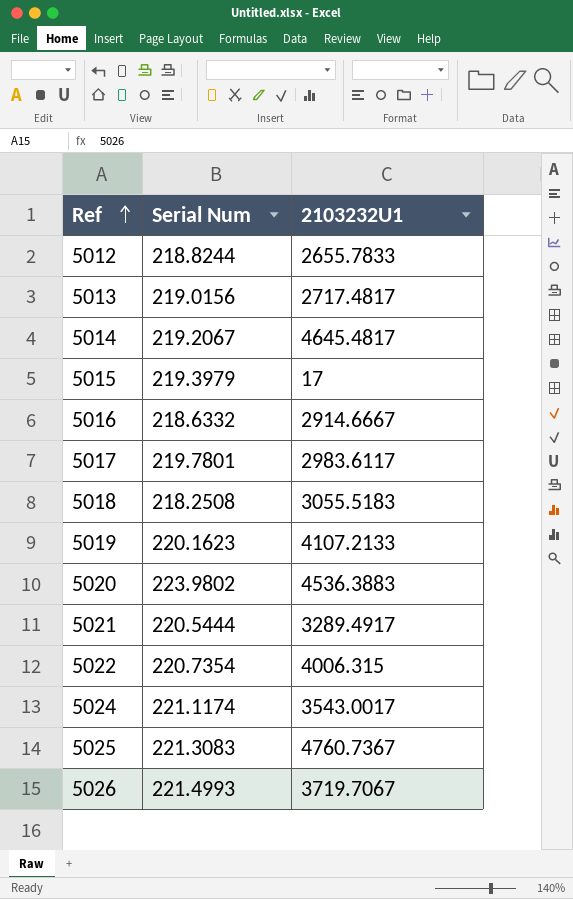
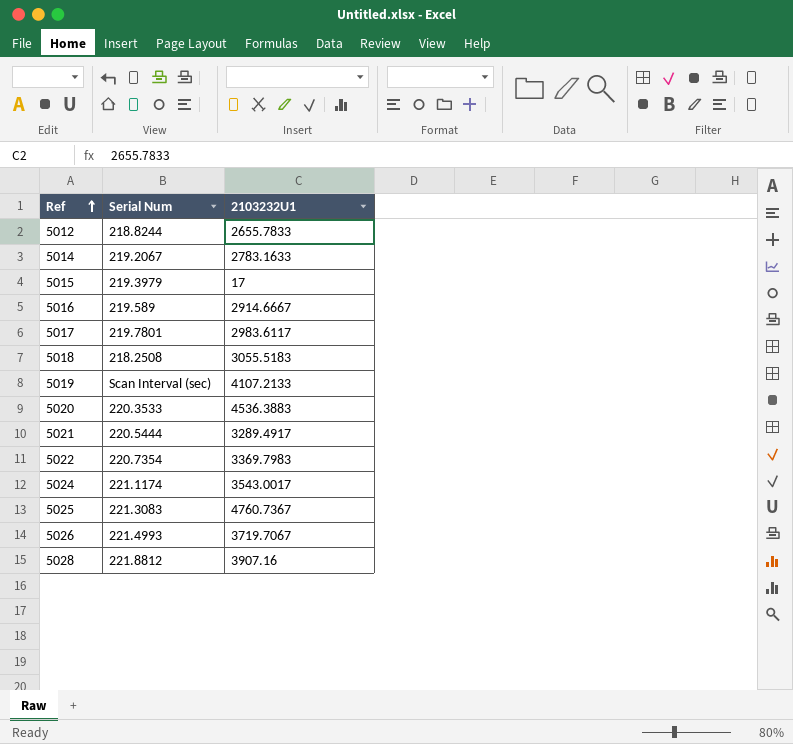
row 5013: 219.0156 | 2717.4817 -> none
5014 | 2103232U1: 4645.4817 -> 2783.1633
5016 | Serial Num: 218.6332 -> 219.589
5019 | Serial Num: 220.1623 -> Scan Interval (sec)
5020 | Serial Num: 223.9802 -> 220.3533
5022 | 2103232U1: 4006.315 -> 3369.7983
row 5028: none -> 221.8812 | 3907.16

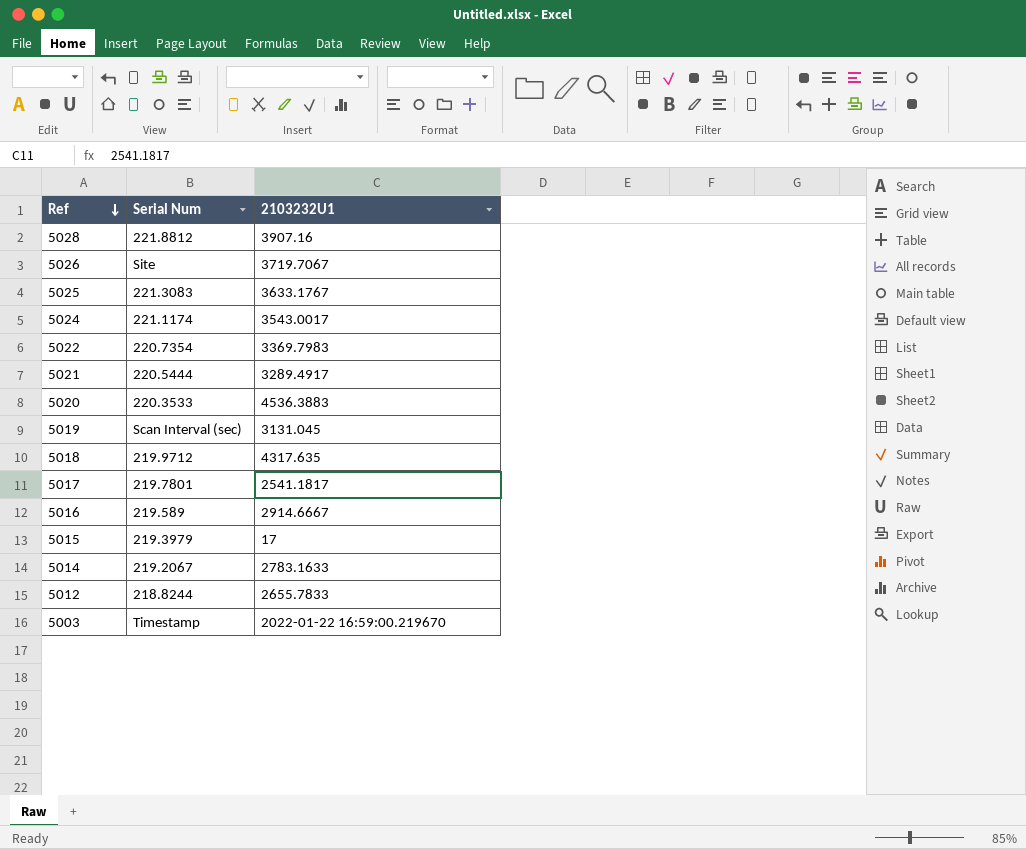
row order: Ref ascending -> Ref descending
5026 | Serial Num: 221.4993 -> Site
5025 | 2103232U1: 4760.7367 -> 3633.1767
5019 | 2103232U1: 4107.2133 -> 3131.045
5018 | Serial Num: 218.2508 -> 219.9712
5018 | 2103232U1: 3055.5183 -> 4317.635
5017 | 2103232U1: 2983.6117 -> 2541.1817
row 5003: none -> Timestamp | 2022-01-22 16:59:00.219670

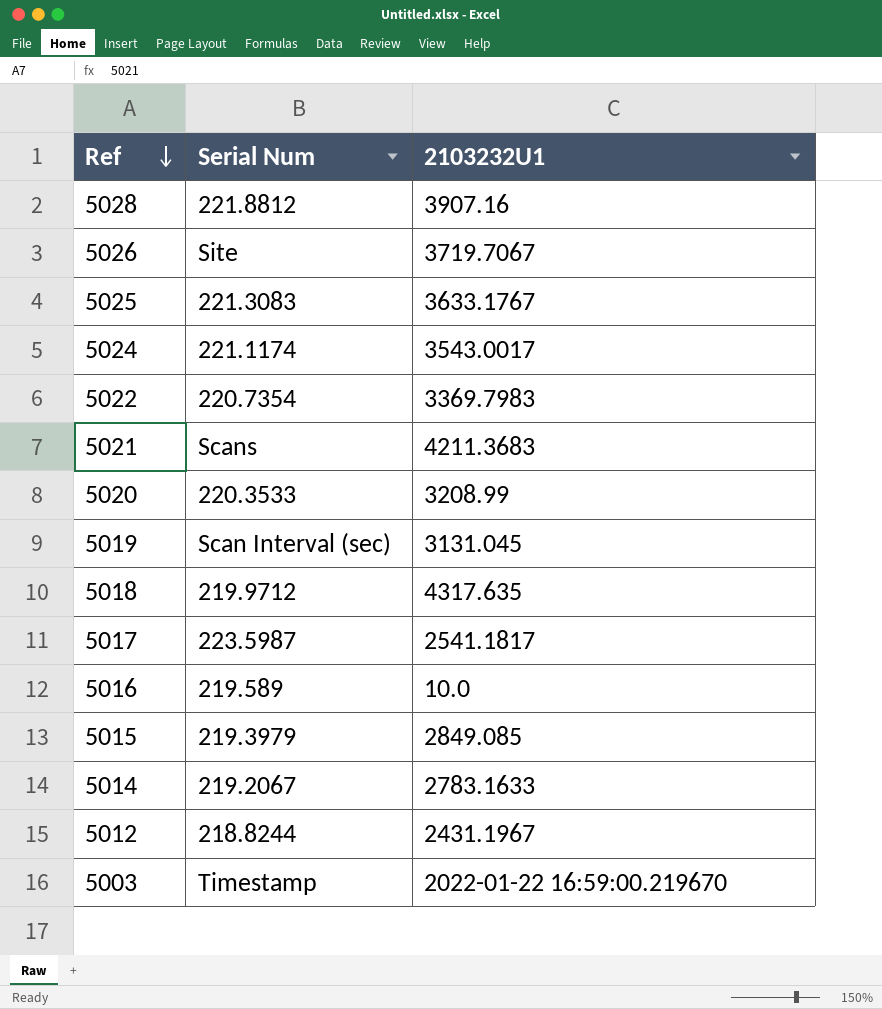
5021 | Serial Num: 220.5444 -> Scans
5021 | 2103232U1: 3289.4917 -> 4211.3683
5020 | 2103232U1: 4536.3883 -> 3208.99
5017 | Serial Num: 219.7801 -> 223.5987
5016 | 2103232U1: 2914.6667 -> 10.0
5015 | 2103232U1: 17 -> 2849.085
5012 | 2103232U1: 2655.7833 -> 2431.1967

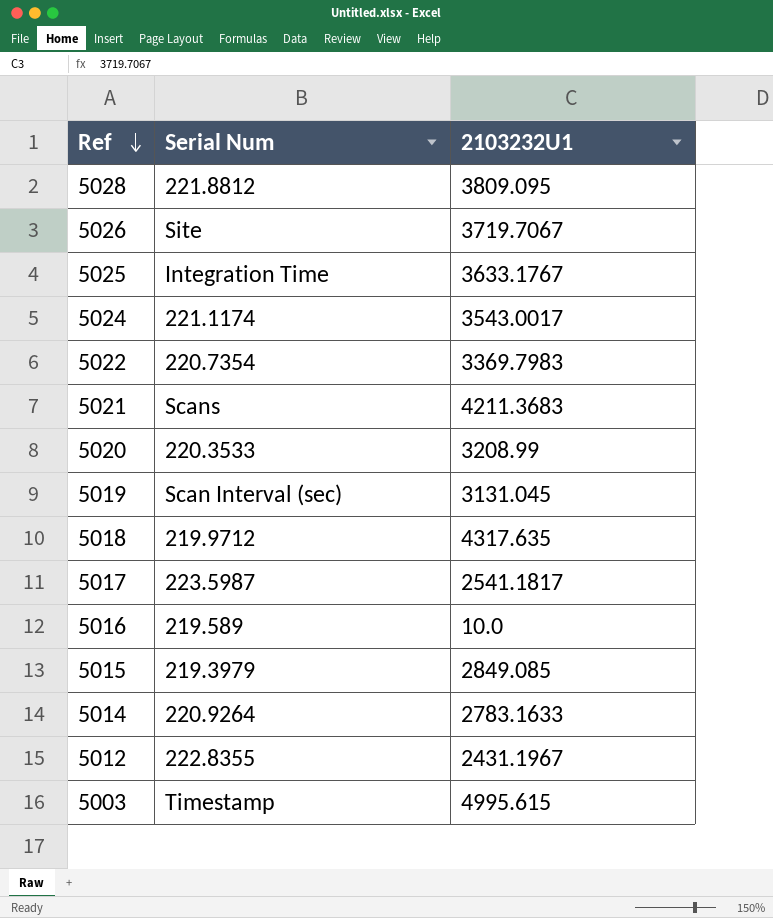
5028 | 2103232U1: 3907.16 -> 3809.095
5025 | Serial Num: 221.3083 -> Integration Time
5014 | Serial Num: 219.2067 -> 220.9264
5012 | Serial Num: 218.8244 -> 222.8355
5003 | 2103232U1: 2022-01-22 16:59:00.219670 -> 4995.615

